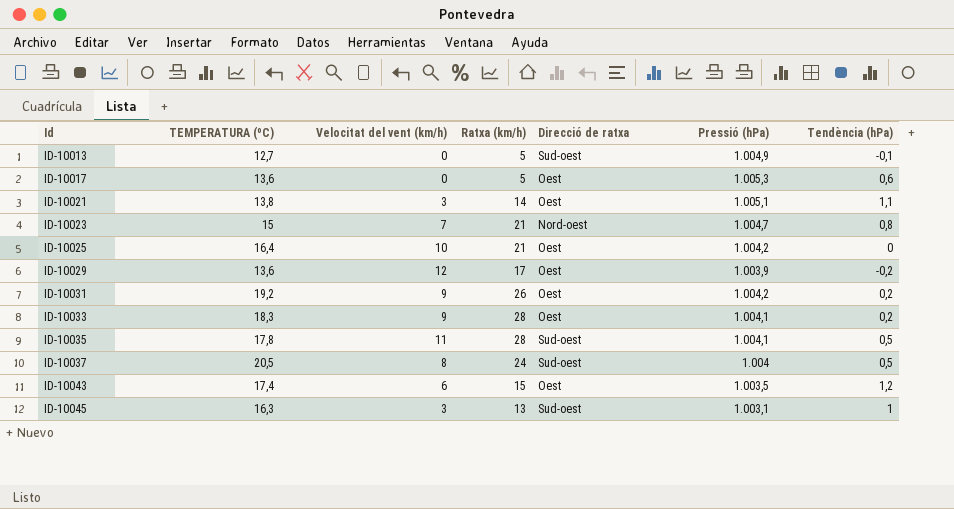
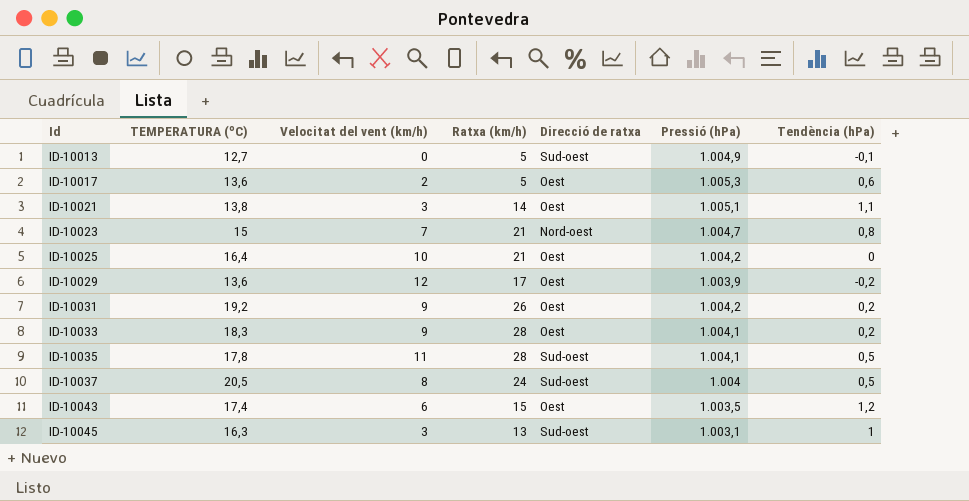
ID-10017 | Velocitat del vent (km/h): 0 -> 2

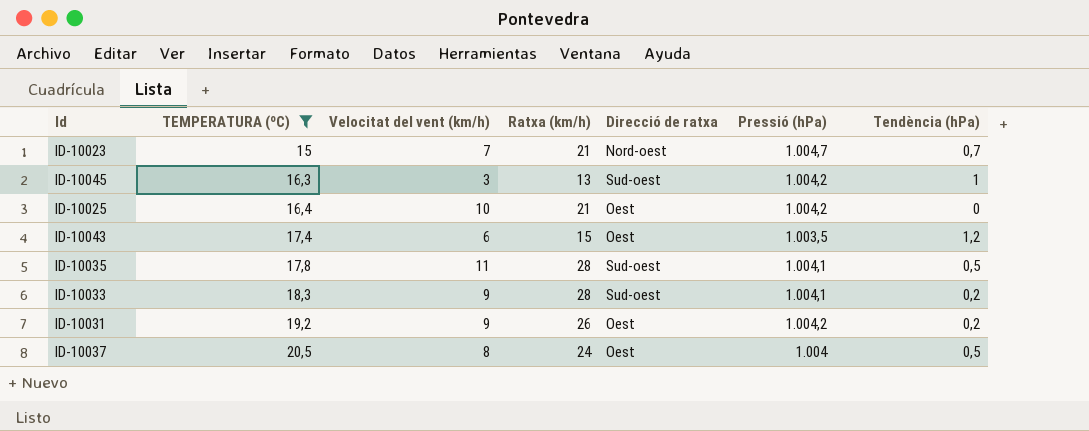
filter: none -> TEMPERATURA (ºC) >= 15
row order: Id ascending -> TEMPERATURA (ºC) ascending
ID-10023 | Tendència (hPa): 0,8 -> 0,7
ID-10045 | Pressió (hPa): 1.003,1 -> 1.004,2
ID-10033 | Direcció de ratxa: Oest -> Sud-oest
ID-10037 | Direcció de ratxa: Sud-oest -> Oest

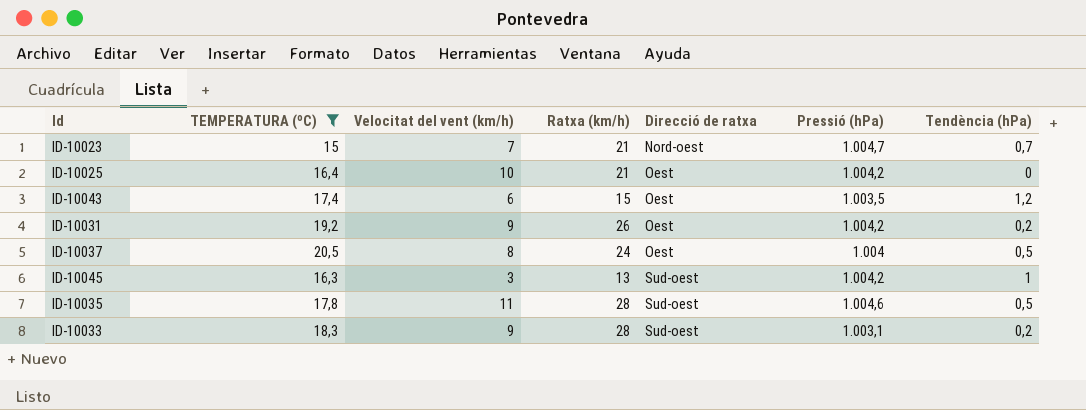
row order: TEMPERATURA (ºC) ascending -> Direcció de ratxa ascending
ID-10035 | Pressió (hPa): 1.004,1 -> 1.004,6
ID-10033 | Pressió (hPa): 1.004,1 -> 1.003,1

